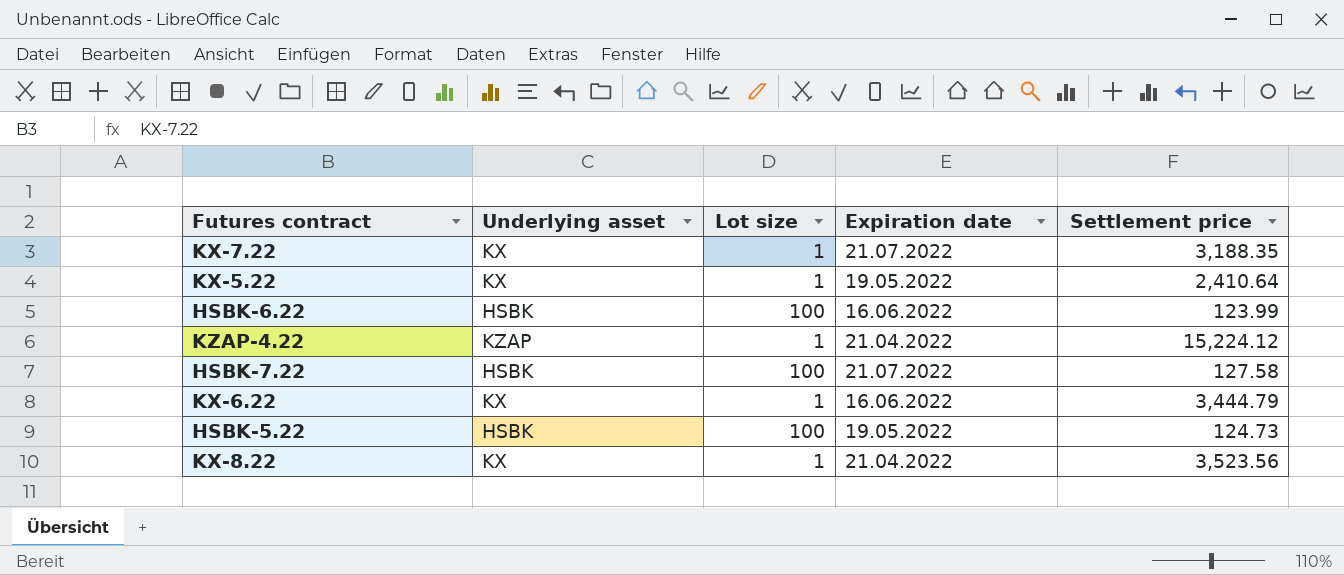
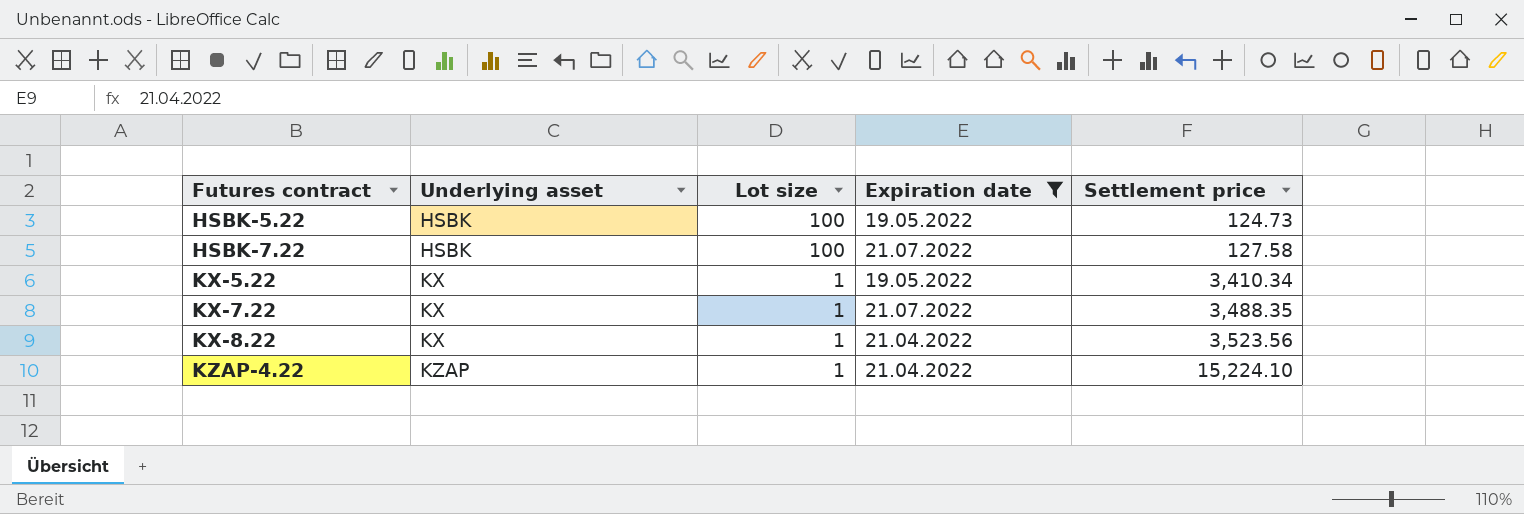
filter: none -> Expiration date != 16.06.2022
row order: none -> Futures contract ascending
KX-5.22 | Settlement price: 2,410.64 -> 3,410.34
KX-7.22 | Settlement price: 3,188.35 -> 3,488.35
KZAP-4.22 | Settlement price: 15,224.12 -> 15,224.10

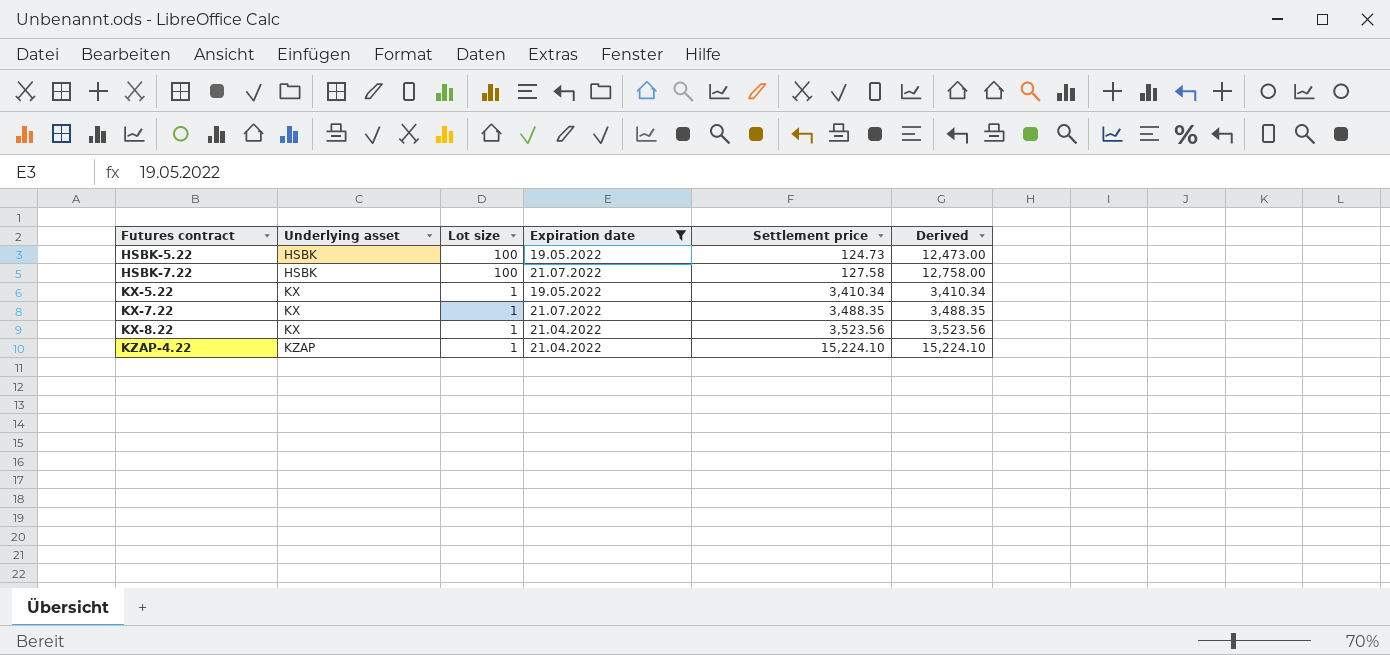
column Derived | formula: none -> [Lot size] * [Settlement price]

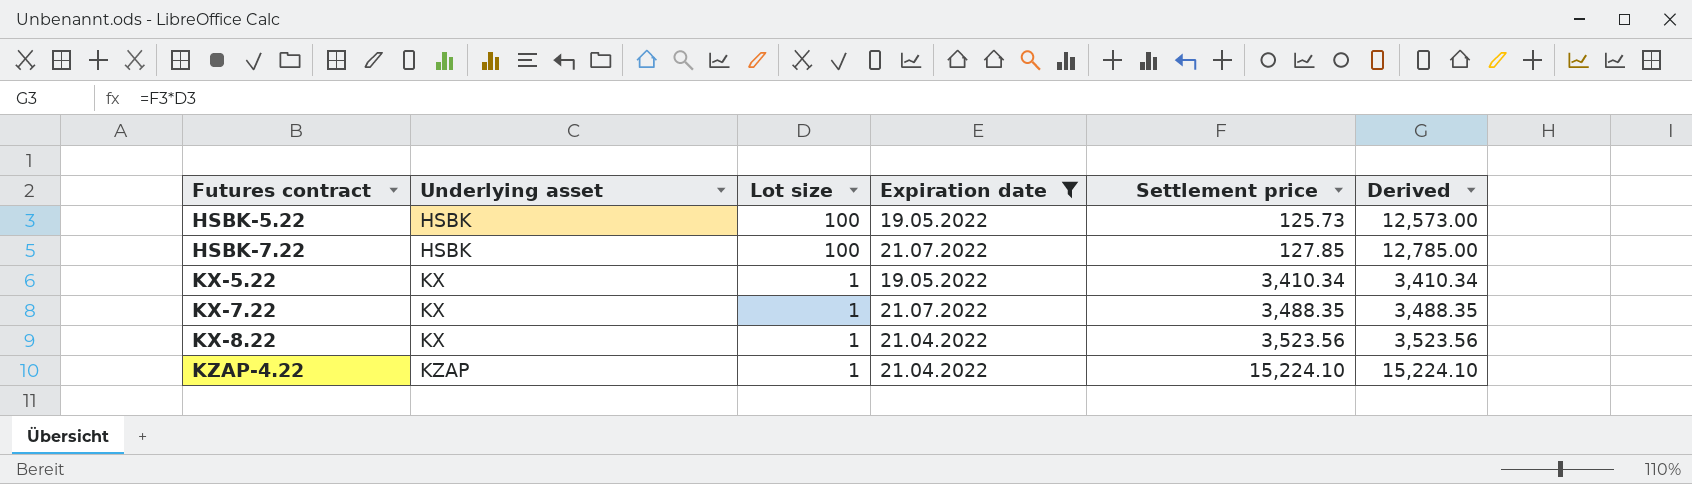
HSBK-5.22 | Settlement price: 124.73 -> 125.73
HSBK-5.22 | Derived: 12,473.00 -> 12,573.00
HSBK-7.22 | Settlement price: 127.58 -> 127.85
HSBK-7.22 | Derived: 12,758.00 -> 12,785.00

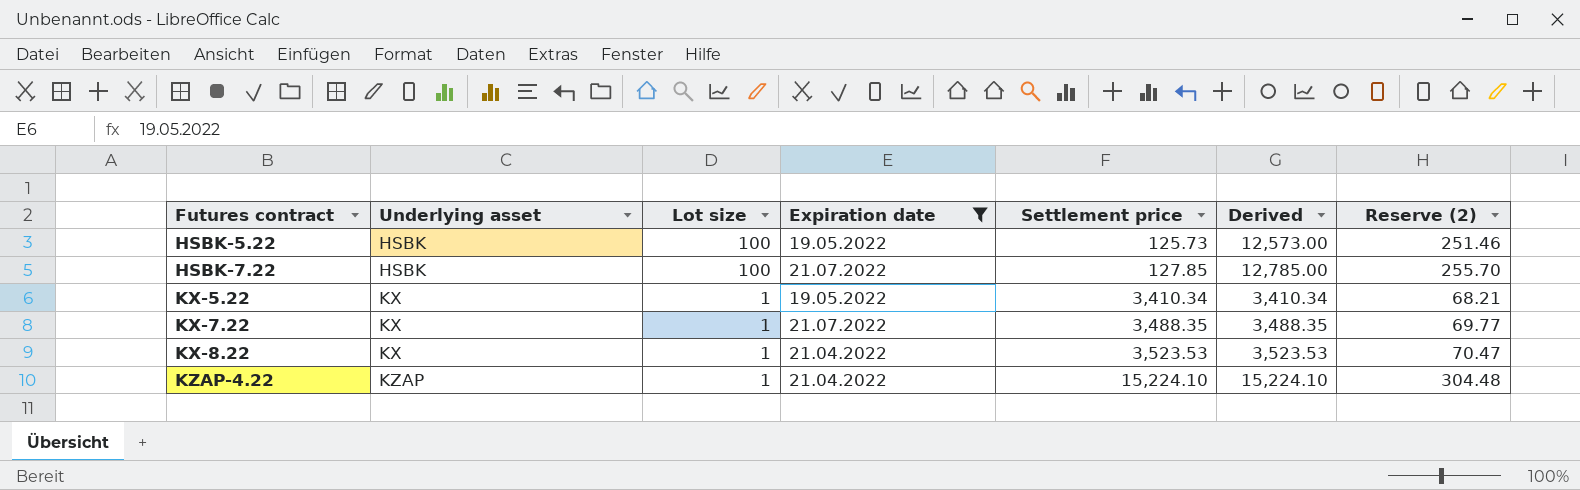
column Reserve (2) | formula: none -> [Derived] * 0.02
KX-8.22 | Settlement price: 3,523.56 -> 3,523.53
KX-8.22 | Derived: 3,523.56 -> 3,523.53

